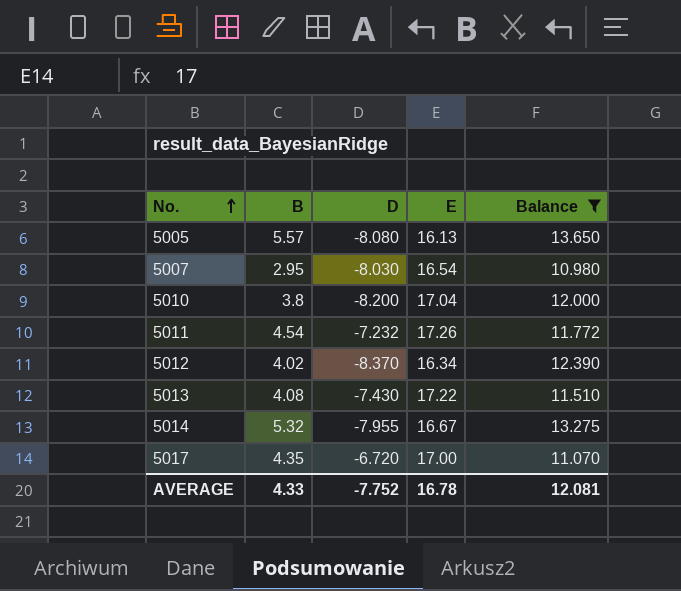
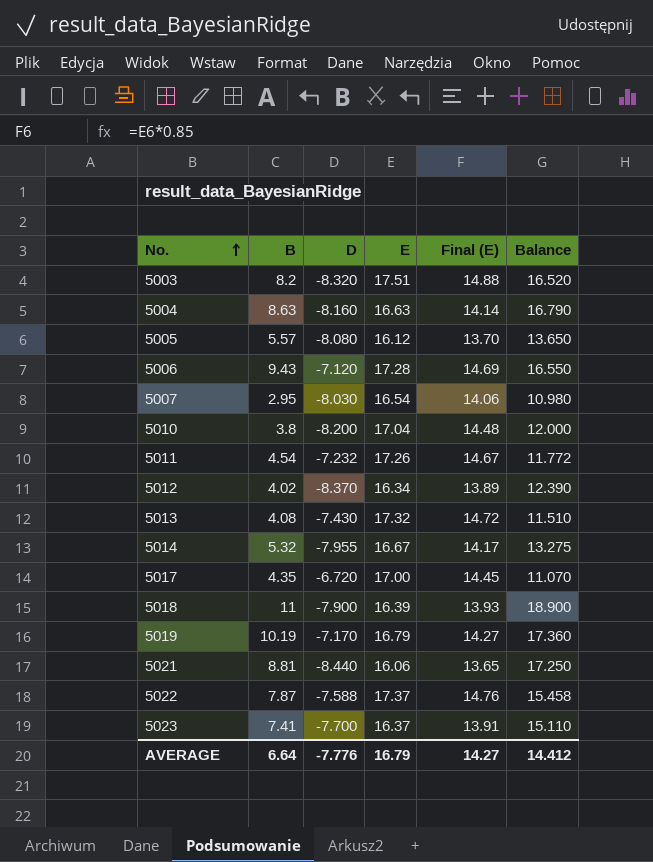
filter: Balance <= 13.650 -> none
column Final (E) | formula: none -> [E] * 0.85
5005 | E: 16.13 -> 16.12
5013 | E: 17.22 -> 17.32
AVERAGE | B: 4.33 -> 6.64
AVERAGE | D: -7.752 -> -7.776
AVERAGE | E: 16.78 -> 16.79
AVERAGE | Balance: 12.081 -> 14.412

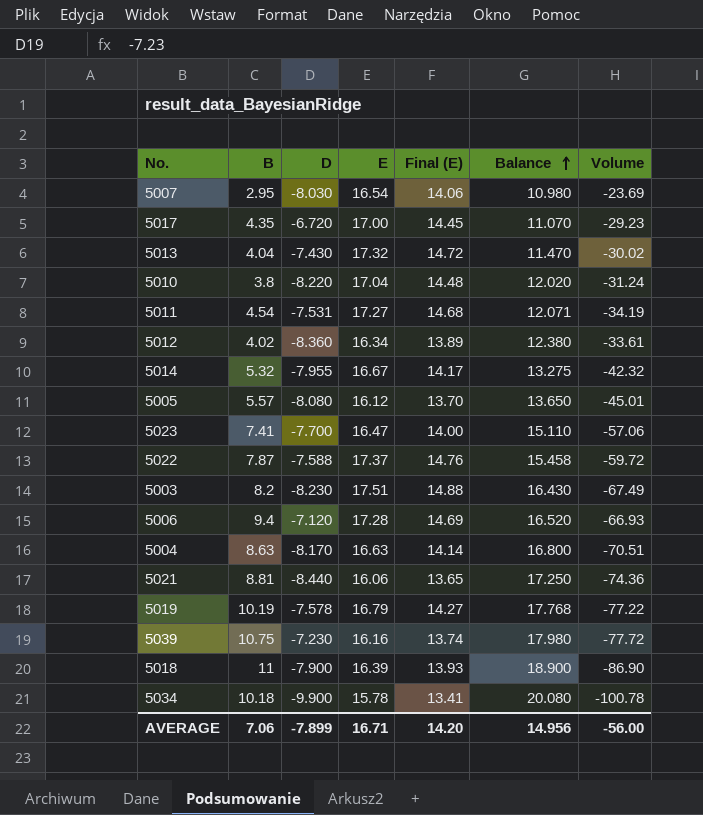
row order: No. ascending -> Balance ascending
column Volume | formula: none -> [B] * [D]
5013 | B: 4.08 -> 4.04
5013 | Balance: 11.510 -> 11.470
5010 | D: -8.200 -> -8.220
5010 | Balance: 12.000 -> 12.020
5011 | D: -7.232 -> -7.531
5011 | E: 17.26 -> 17.27
5011 | Final (E): 14.67 -> 14.68
5011 | Balance: 11.772 -> 12.071
5012 | D: -8.370 -> -8.360
5012 | Balance: 12.390 -> 12.380
5023 | E: 16.37 -> 16.47
5023 | Final (E): 13.91 -> 14.00
5003 | D: -8.320 -> -8.230
5003 | Balance: 16.520 -> 16.430
5006 | B: 9.43 -> 9.4
5006 | Balance: 16.550 -> 16.520
5004 | D: -8.160 -> -8.170
5004 | Balance: 16.790 -> 16.800
5019 | D: -7.170 -> -7.578
5019 | Balance: 17.360 -> 17.768
row 5039: none -> 10.75 | -7.230 | 16.16 | 13.74 | 17.980 | -77.72
row 5034: none -> 10.18 | -9.900 | 15.78 | 13.41 | 20.080 | -100.78
AVERAGE | B: 6.64 -> 7.06
AVERAGE | D: -7.776 -> -7.899
AVERAGE | E: 16.79 -> 16.71
AVERAGE | Final (E): 14.27 -> 14.20
AVERAGE | Balance: 14.412 -> 14.956

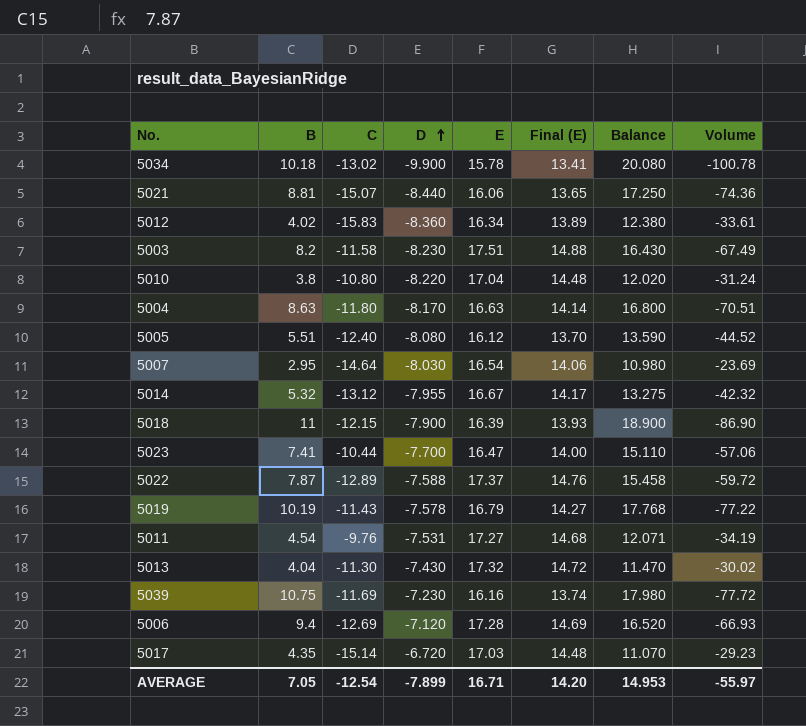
row order: Balance ascending -> D ascending
column C | position: none -> 3
5005 | B: 5.57 -> 5.51
5005 | Balance: 13.650 -> 13.590
5005 | Volume: -45.01 -> -44.52
5017 | E: 17.00 -> 17.03
5017 | Final (E): 14.45 -> 14.48
AVERAGE | B: 7.06 -> 7.05
AVERAGE | Balance: 14.956 -> 14.953
AVERAGE | Volume: -56.00 -> -55.97

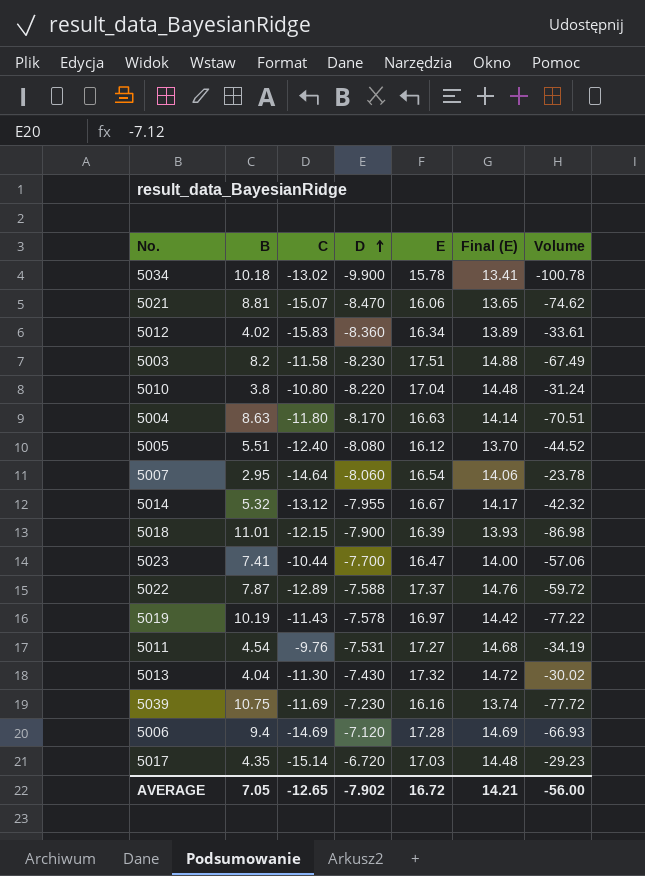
column Balance | formula: [B] - [D] -> none
5021 | D: -8.440 -> -8.470
5021 | Volume: -74.36 -> -74.62
5007 | D: -8.030 -> -8.060
5007 | Volume: -23.69 -> -23.78
5018 | B: 11 -> 11.01
5018 | Volume: -86.90 -> -86.98
5019 | E: 16.79 -> 16.97
5019 | Final (E): 14.27 -> 14.42
5006 | C: -12.69 -> -14.69
AVERAGE | C: -12.54 -> -12.65
AVERAGE | D: -7.899 -> -7.902
AVERAGE | E: 16.71 -> 16.72
AVERAGE | Final (E): 14.20 -> 14.21
AVERAGE | Volume: -55.97 -> -56.00

